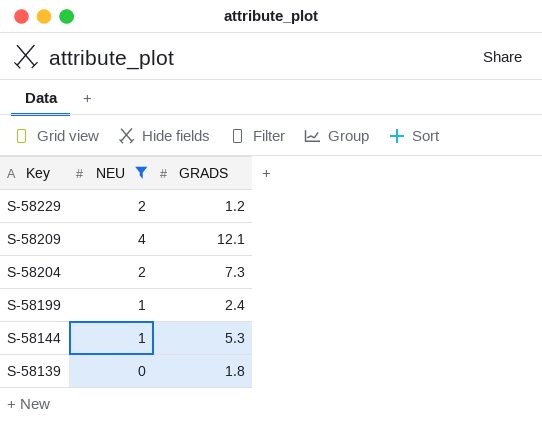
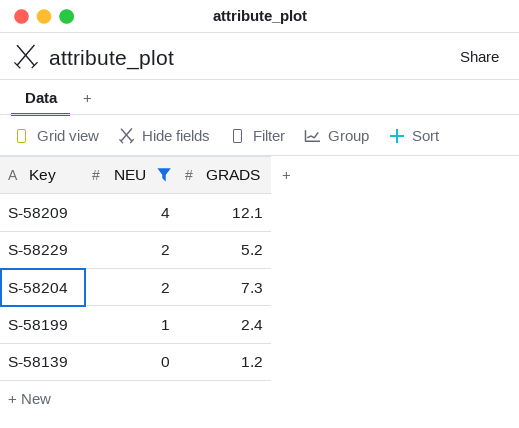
row order: Key descending -> NEU descending
row S-58144: 1 | 5.3 -> none
S-58229 | GRADS: 1.2 -> 5.2
S-58139 | GRADS: 1.8 -> 1.2

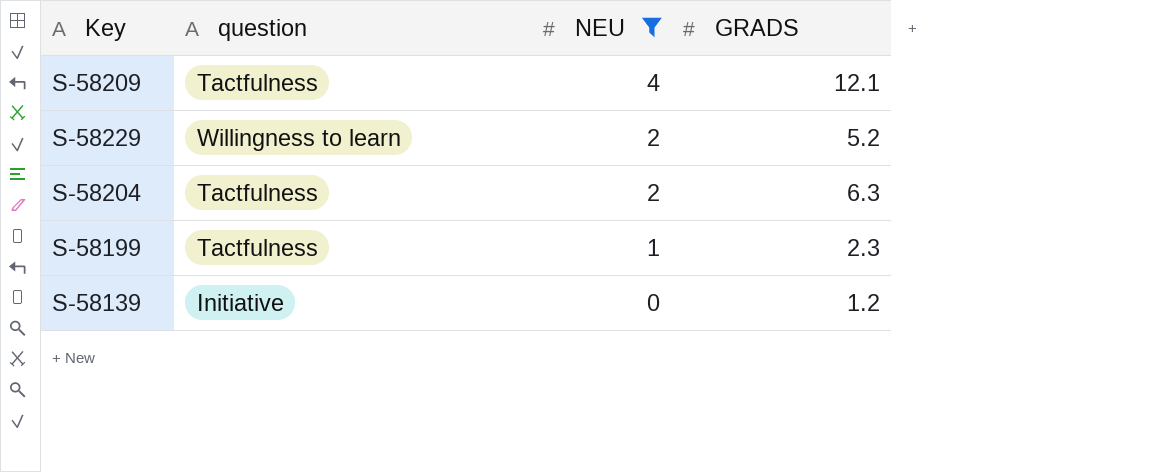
column question | position: none -> 2
S-58204 | GRADS: 7.3 -> 6.3
S-58199 | GRADS: 2.4 -> 2.3

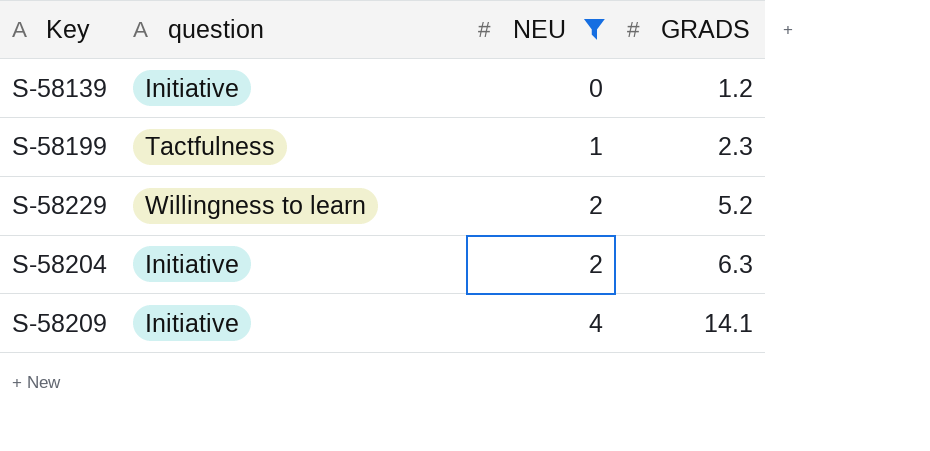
row order: NEU descending -> NEU ascending
S-58204 | question: Tactfulness -> Initiative
S-58209 | question: Tactfulness -> Initiative
S-58209 | GRADS: 12.1 -> 14.1

